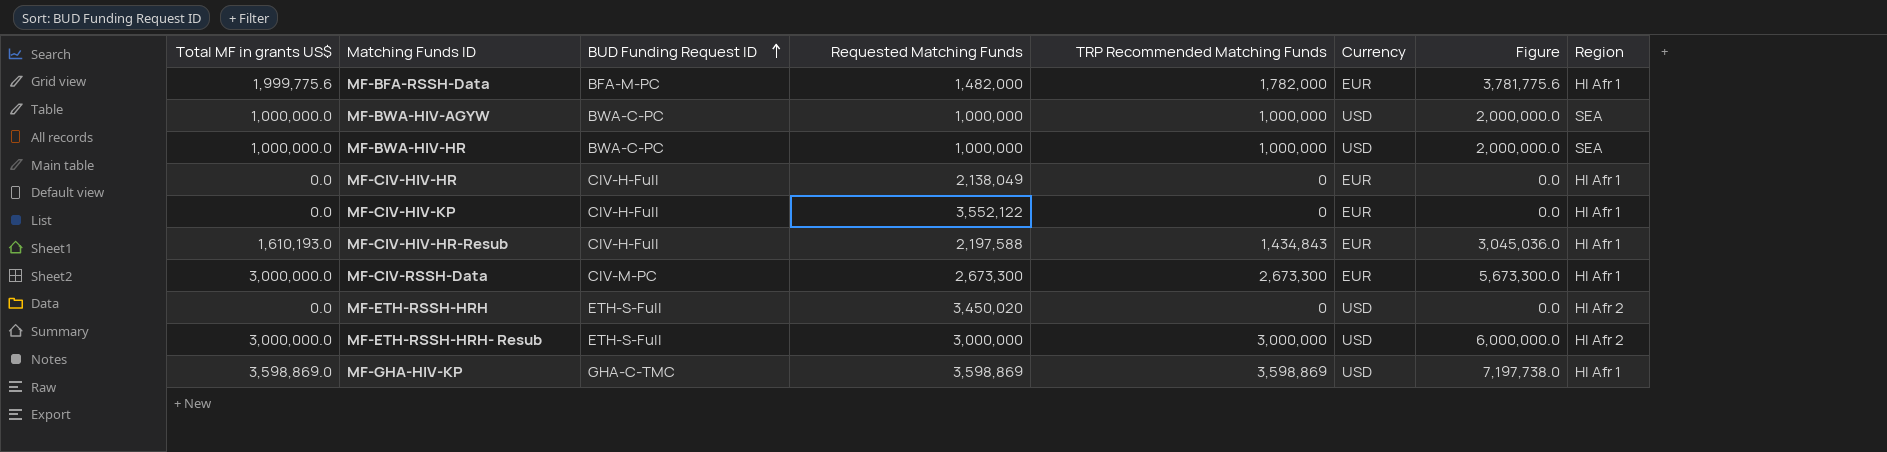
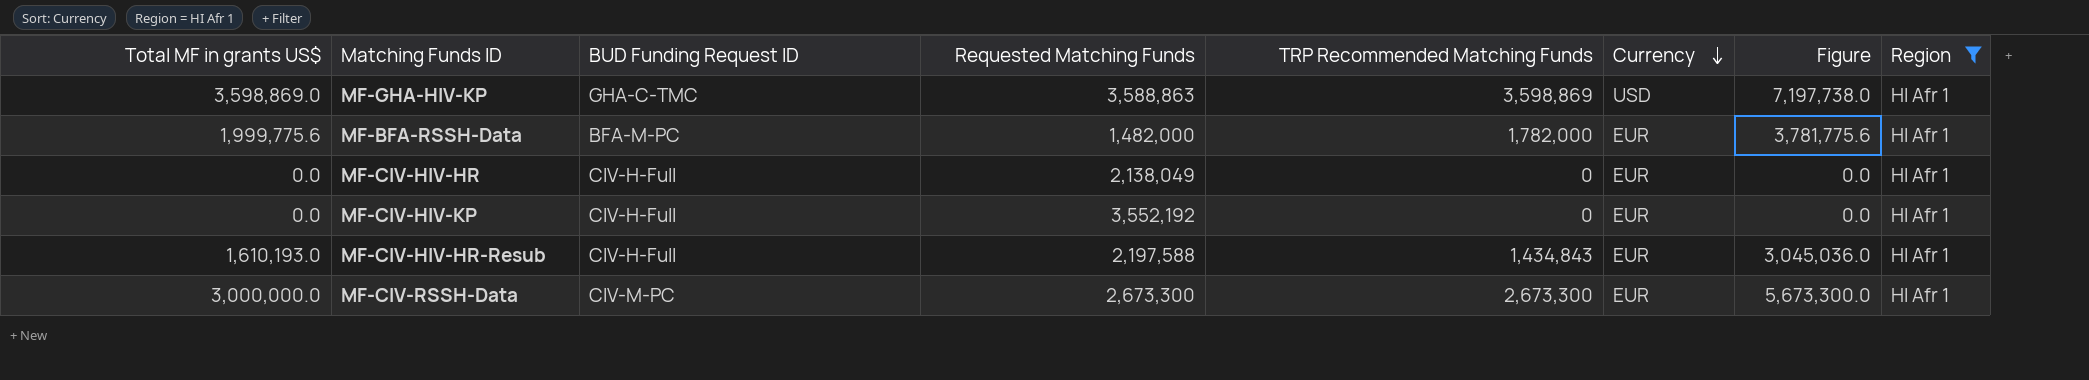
filter: none -> Region = HI Afr 1
row order: BUD Funding Request ID ascending -> Currency descending
MF-GHA-HIV-KP | Requested Matching Funds: 3,598,869 -> 3,588,863
MF-CIV-HIV-KP | Requested Matching Funds: 3,552,122 -> 3,552,192

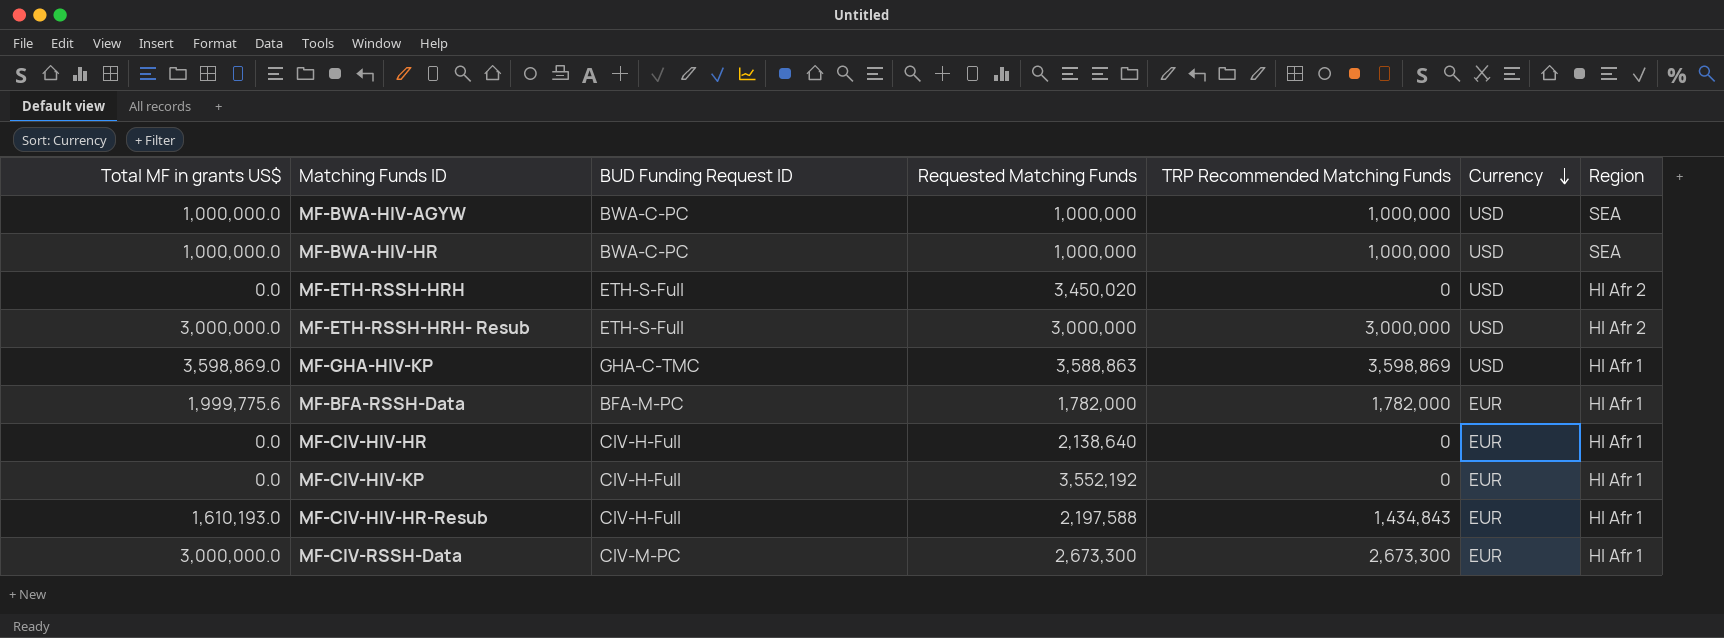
filter: Region = HI Afr 1 -> none
column Figure | formula: [Total MF in grants US$] + [TRP Recommended Matching Funds] -> none
MF-BFA-RSSH-Data | Requested Matching Funds: 1,482,000 -> 1,782,000
MF-CIV-HIV-HR | Requested Matching Funds: 2,138,049 -> 2,138,640

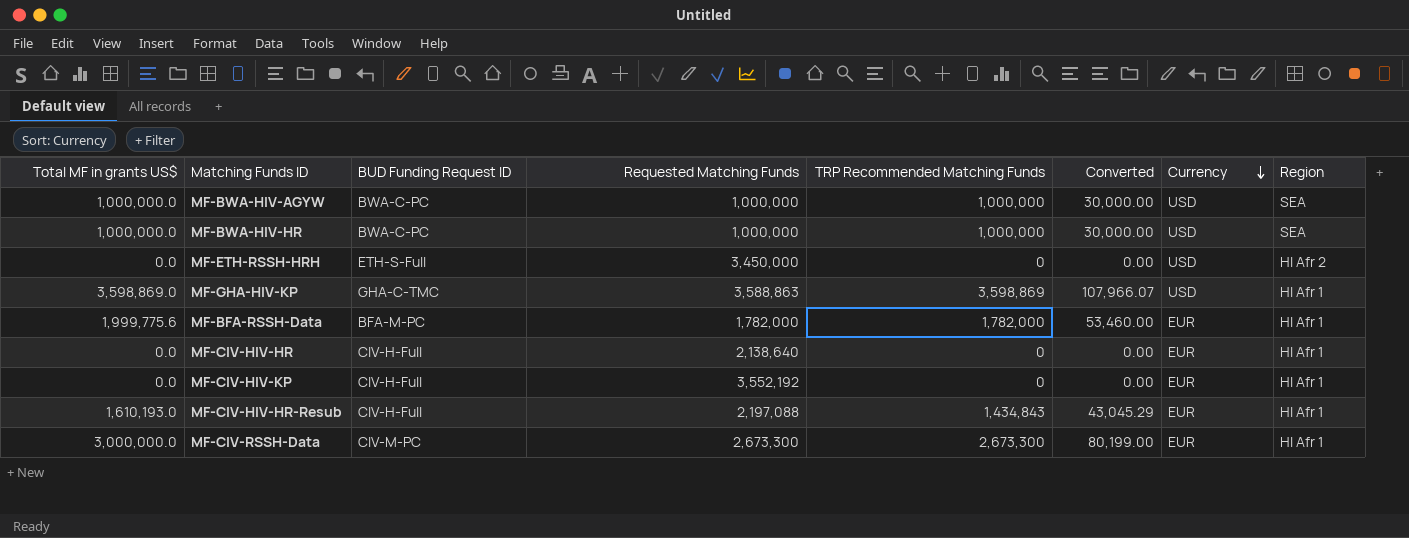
column Converted | formula: none -> [TRP Recommended Matching Funds] * 0.03
row MF-ETH-RSSH-HRH- Resub: 3,000,000.0 | ETH-S-Full | 3,000,000 | 3,000,000 | USD | HI Afr 2 -> none
MF-ETH-RSSH-HRH | Requested Matching Funds: 3,450,020 -> 3,450,000
MF-CIV-HIV-HR-Resub | Requested Matching Funds: 2,197,588 -> 2,197,088

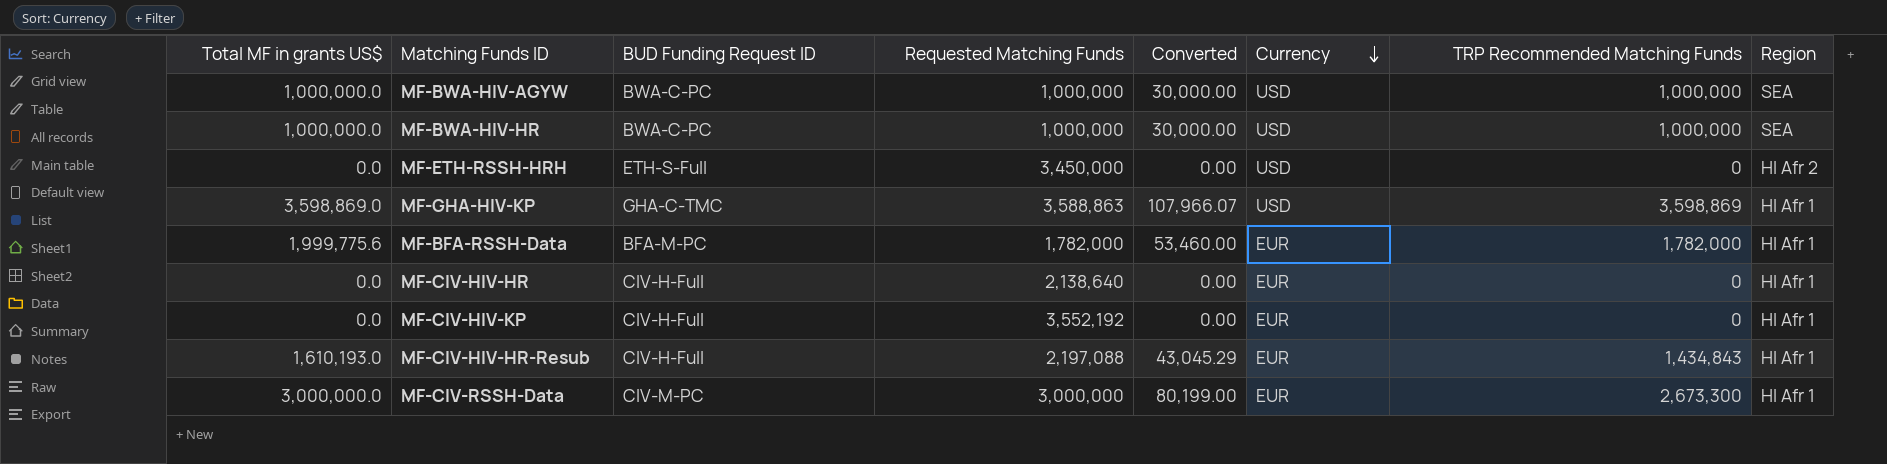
column TRP Recommended Matching Funds | position: 5 -> 7
MF-CIV-RSSH-Data | Requested Matching Funds: 2,673,300 -> 3,000,000

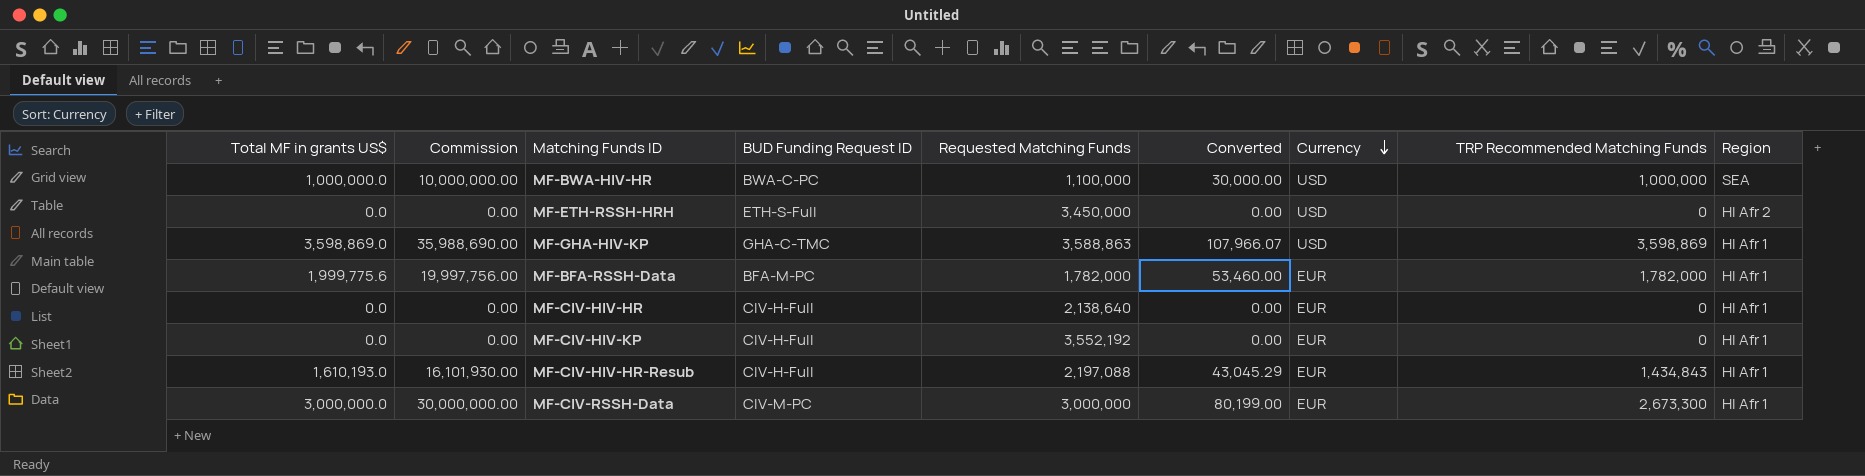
column Commission | formula: none -> [Total MF in grants US$] * 10
row MF-BWA-HIV-AGYW: 1,000,000.0 | BWA-C-PC | 1,000,000 | 30,000.00 | USD | 1,000,000 | SEA -> none
MF-BWA-HIV-HR | Requested Matching Funds: 1,000,000 -> 1,100,000

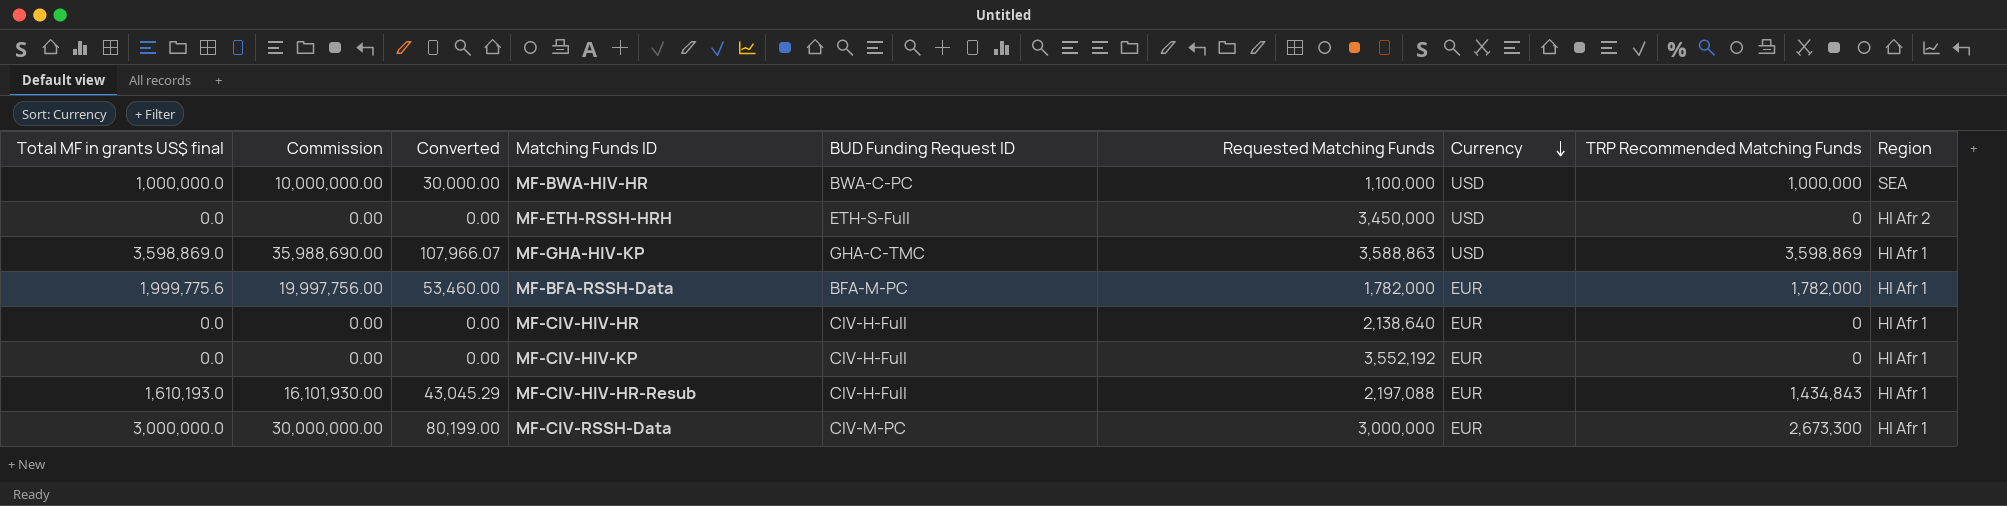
column name: Total MF in grants US$ -> Total MF in grants US$ final
column Converted | position: 6 -> 3

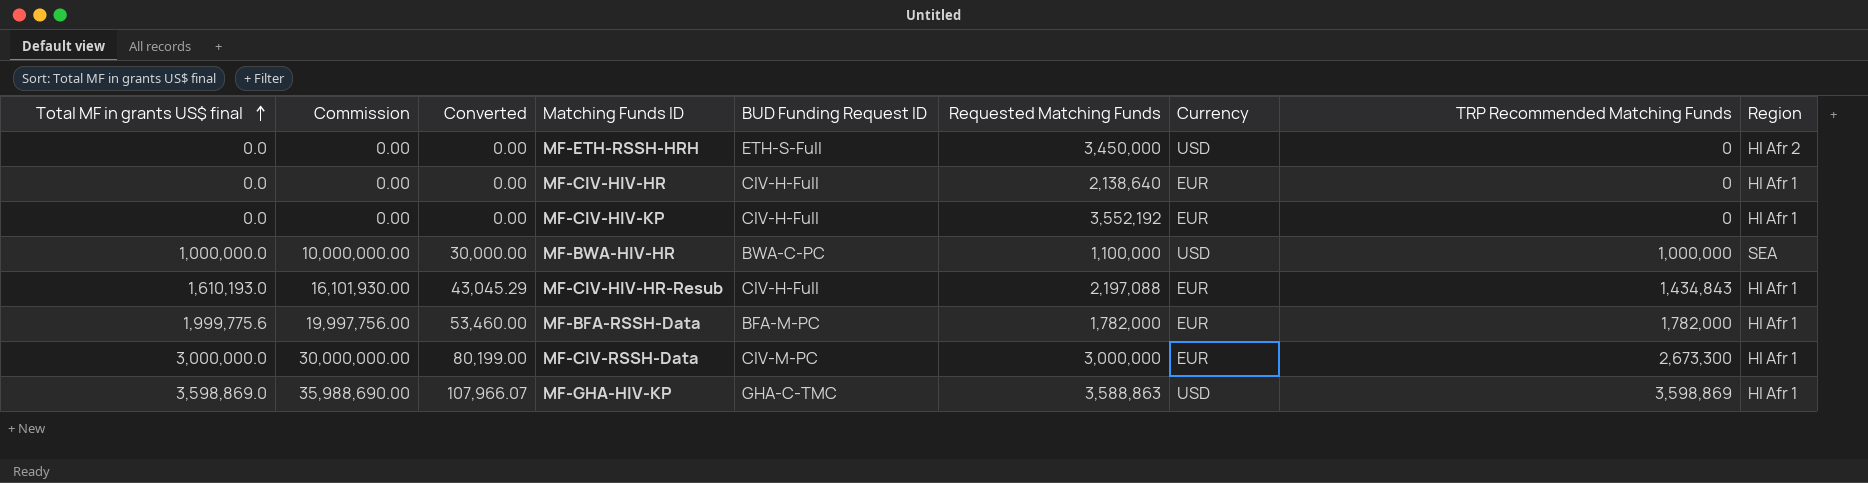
row order: Currency descending -> Total MF in grants US$ final ascending

